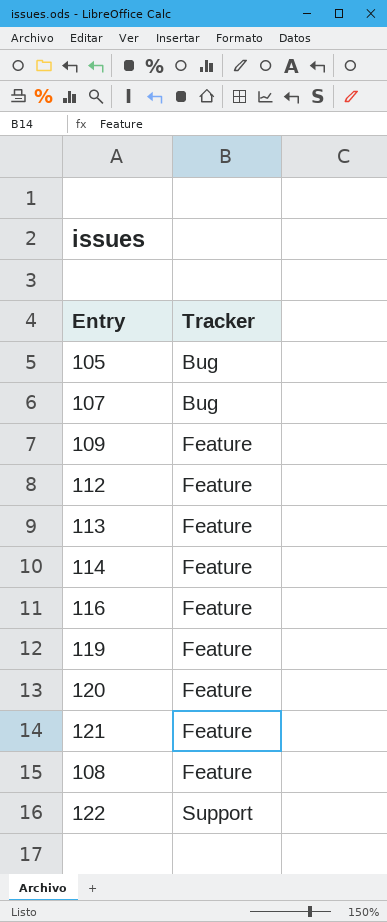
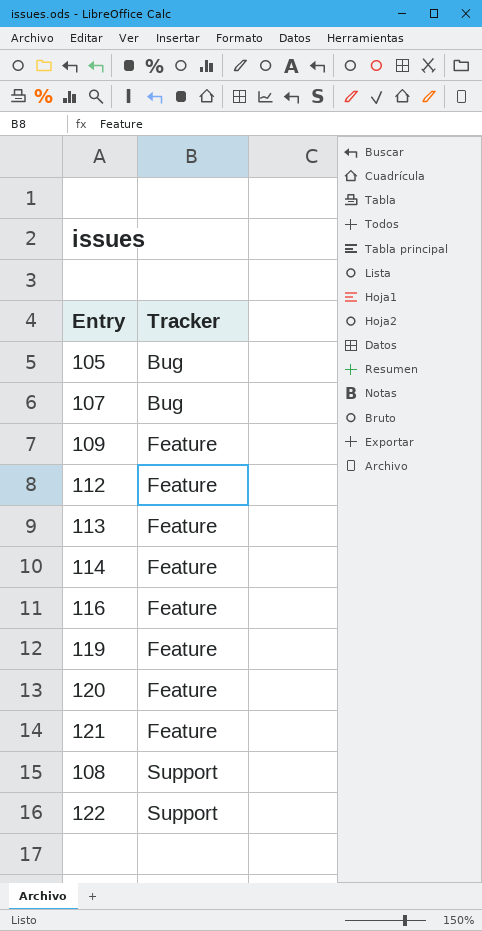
108 | Tracker: Feature -> Support

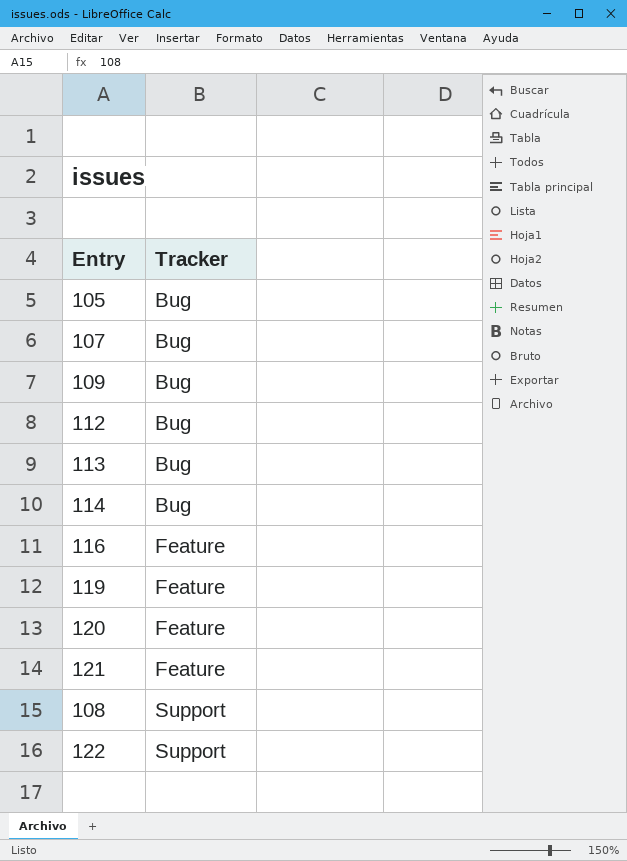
109 | Tracker: Feature -> Bug
112 | Tracker: Feature -> Bug
113 | Tracker: Feature -> Bug
114 | Tracker: Feature -> Bug

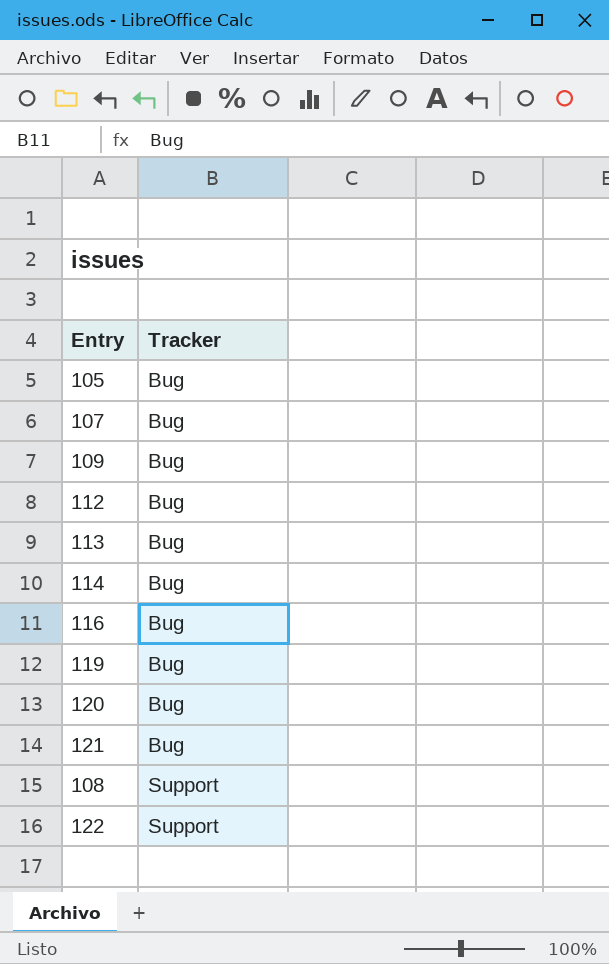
116 | Tracker: Feature -> Bug
119 | Tracker: Feature -> Bug
120 | Tracker: Feature -> Bug
121 | Tracker: Feature -> Bug

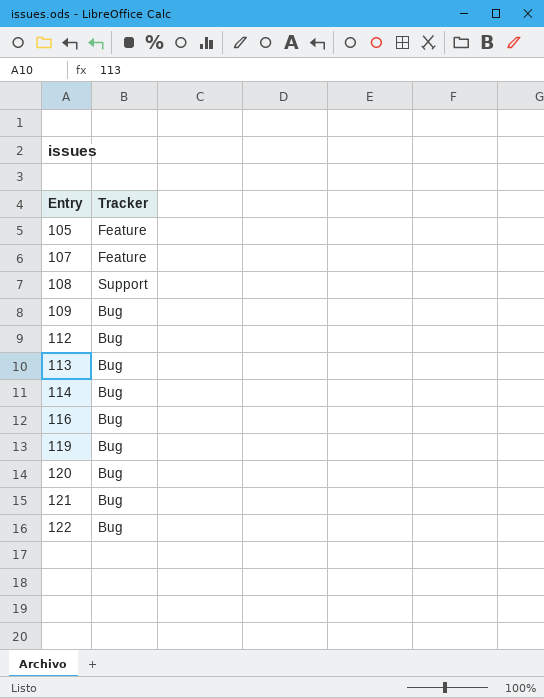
row order: Tracker ascending -> Entry ascending
105 | Tracker: Bug -> Feature
107 | Tracker: Bug -> Feature
122 | Tracker: Support -> Bug

